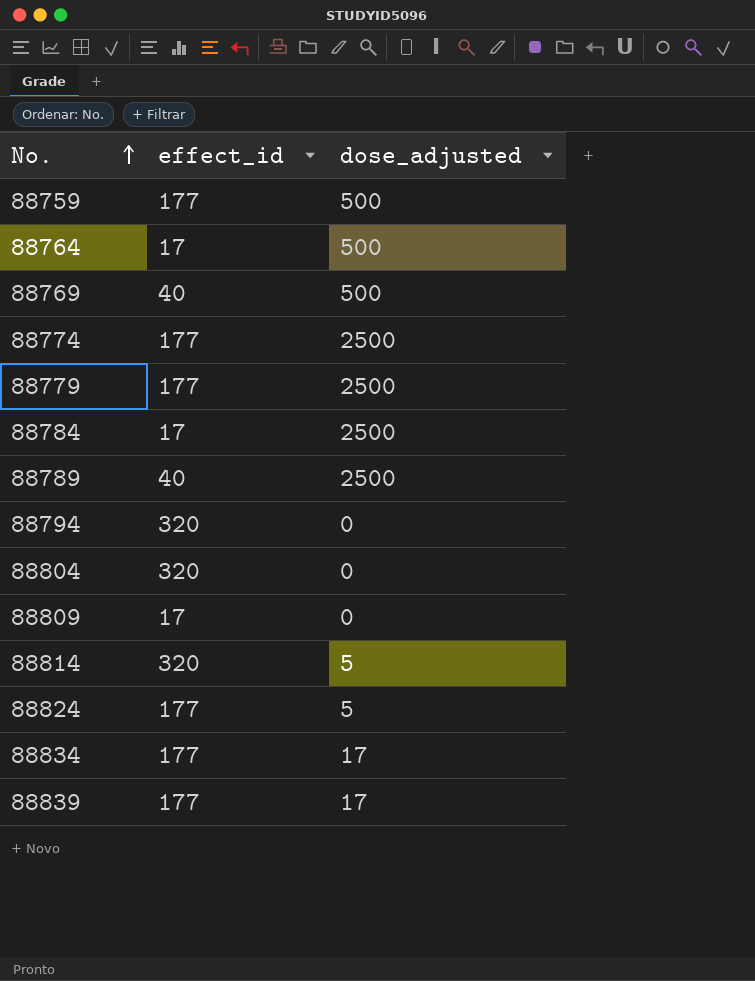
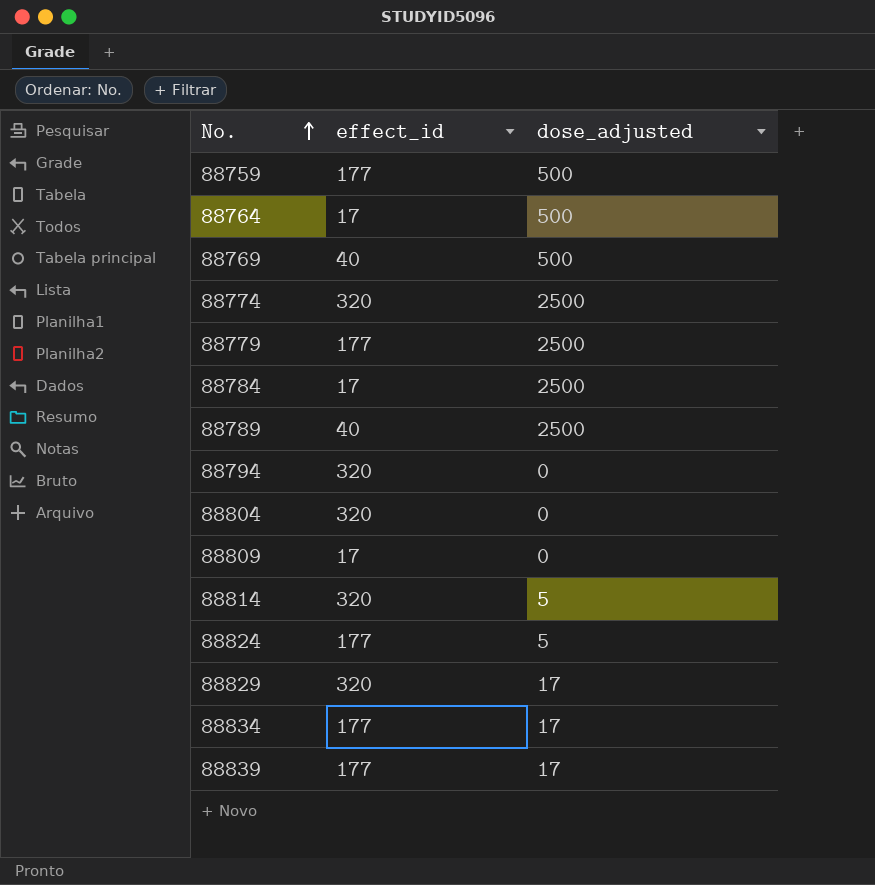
88774 | effect_id: 177 -> 320
row 88829: none -> 320 | 17

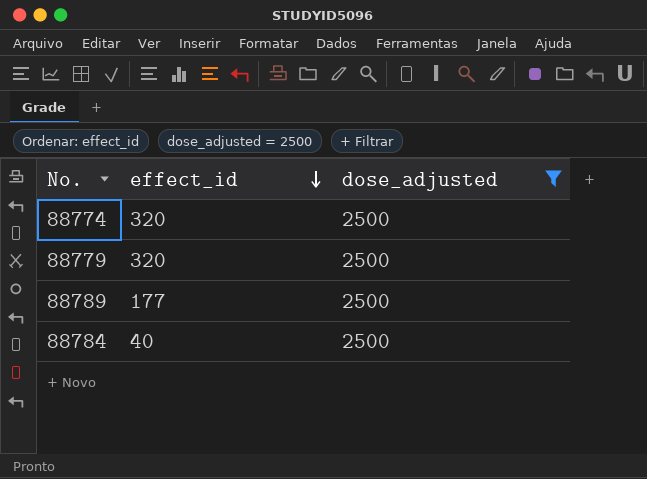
filter: none -> dose_adjusted = 2500
row order: No. ascending -> effect_id descending
88779 | effect_id: 177 -> 320
88789 | effect_id: 40 -> 177
88784 | effect_id: 17 -> 40

